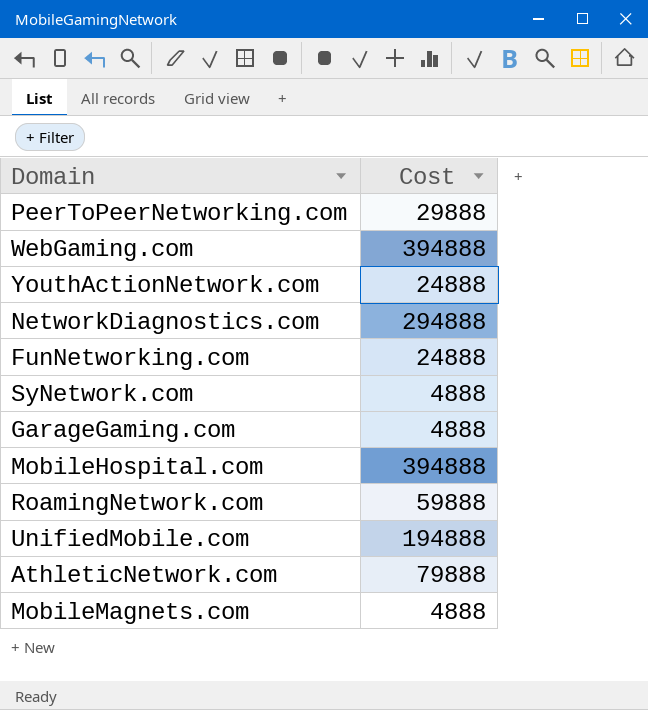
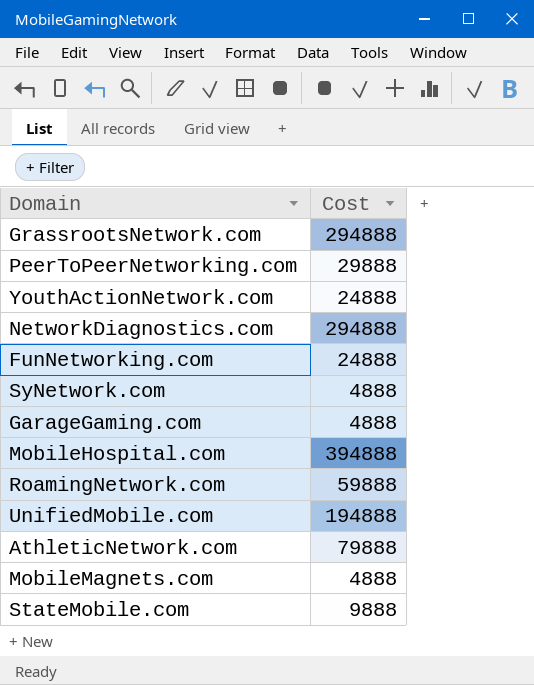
row WebGaming.com: 394888 -> none
row GrassrootsNetwork.com: none -> 294888
row StateMobile.com: none -> 9888

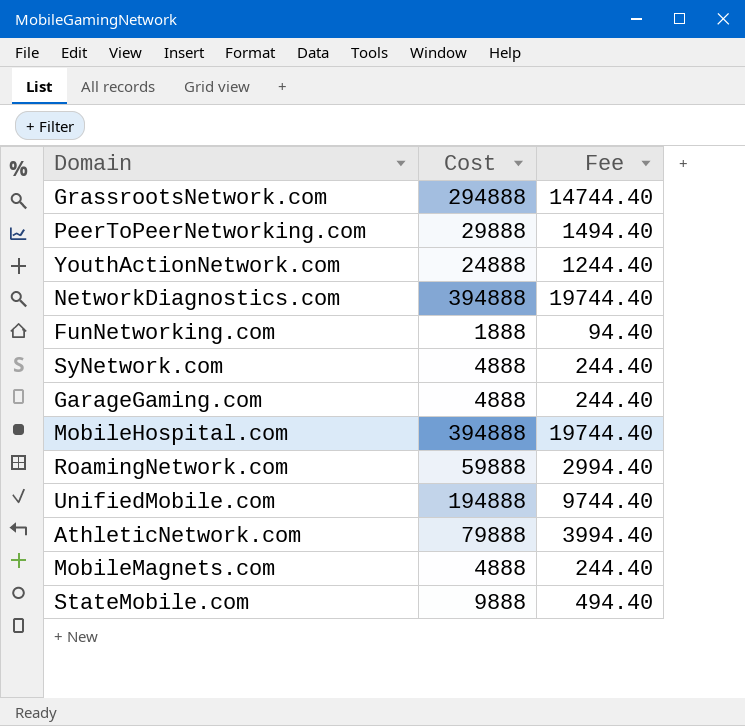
column Fee | formula: none -> [Cost] * 0.05
NetworkDiagnostics.com | Cost: 294888 -> 394888
FunNetworking.com | Cost: 24888 -> 1888

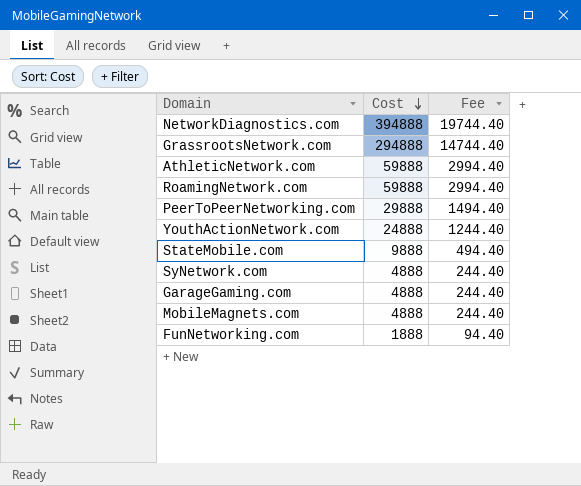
row order: none -> Cost descending
row MobileHospital.com: 394888 | 19744.40 -> none
row UnifiedMobile.com: 194888 | 9744.40 -> none
AthleticNetwork.com | Cost: 79888 -> 59888
AthleticNetwork.com | Fee: 3994.40 -> 2994.40

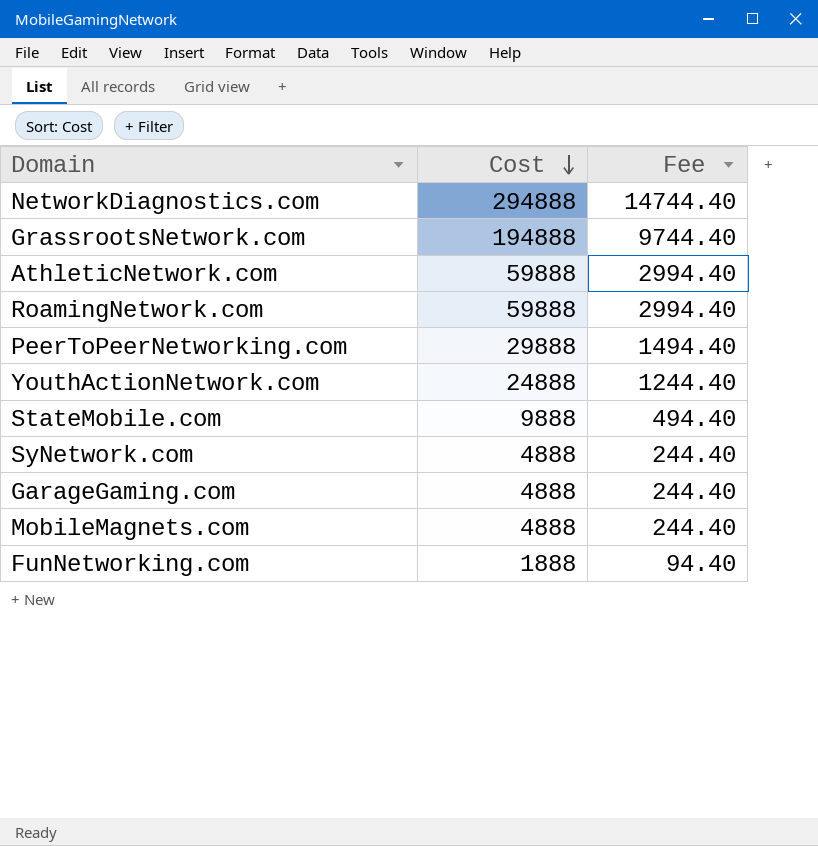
NetworkDiagnostics.com | Cost: 394888 -> 294888
NetworkDiagnostics.com | Fee: 19744.40 -> 14744.40
GrassrootsNetwork.com | Cost: 294888 -> 194888
GrassrootsNetwork.com | Fee: 14744.40 -> 9744.40

